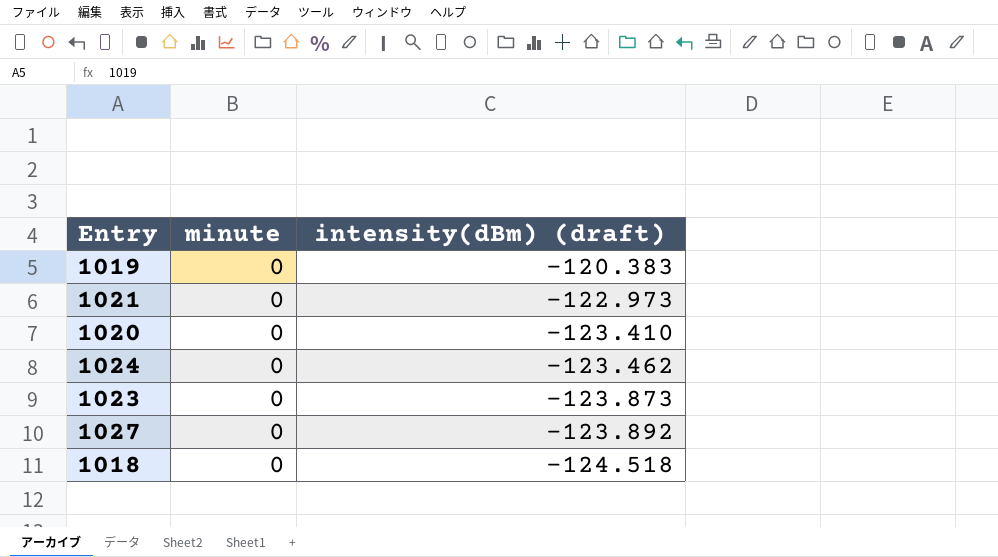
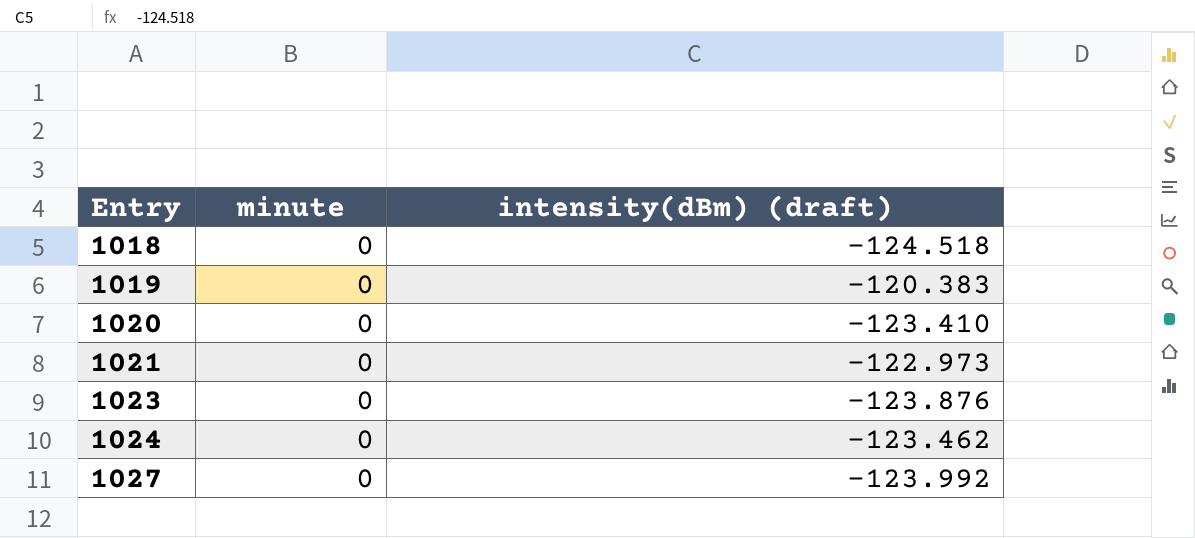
row order: intensity(dBm) (draft) descending -> Entry ascending
1023 | intensity(dBm) (draft): -123.873 -> -123.876
1027 | intensity(dBm) (draft): -123.892 -> -123.992

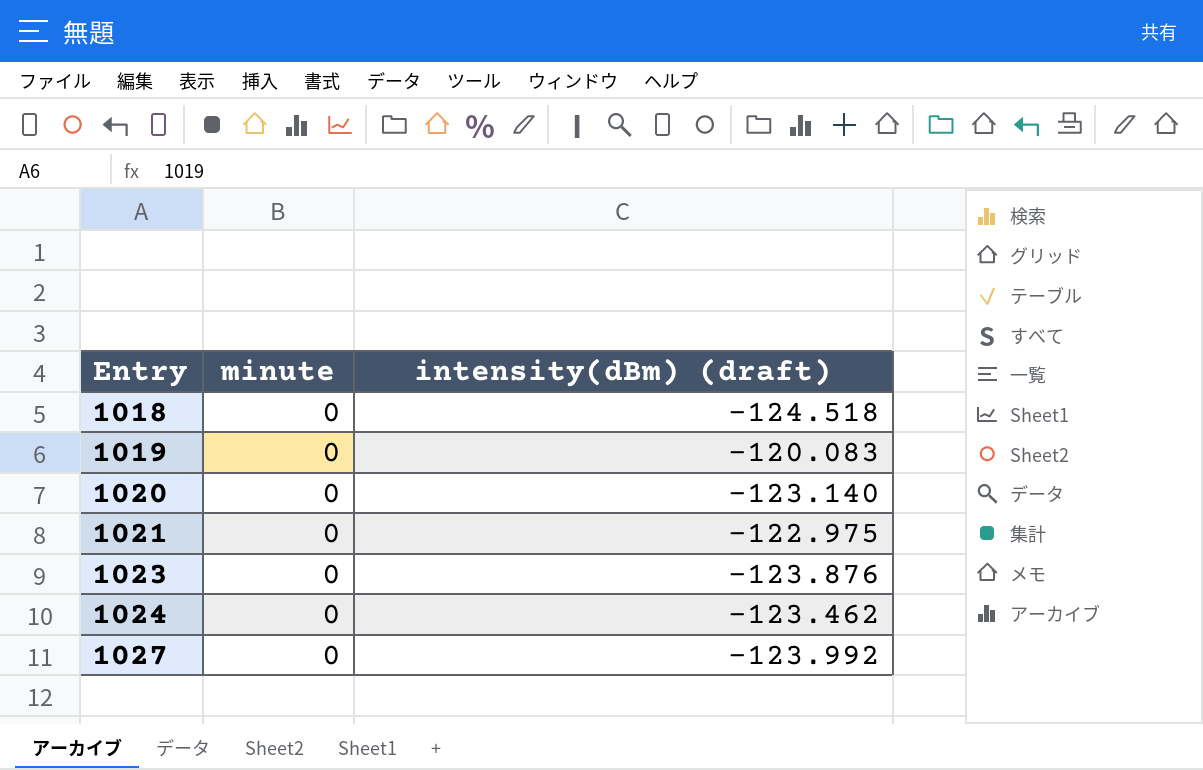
1019 | intensity(dBm) (draft): -120.383 -> -120.083
1020 | intensity(dBm) (draft): -123.410 -> -123.140
1021 | intensity(dBm) (draft): -122.973 -> -122.975

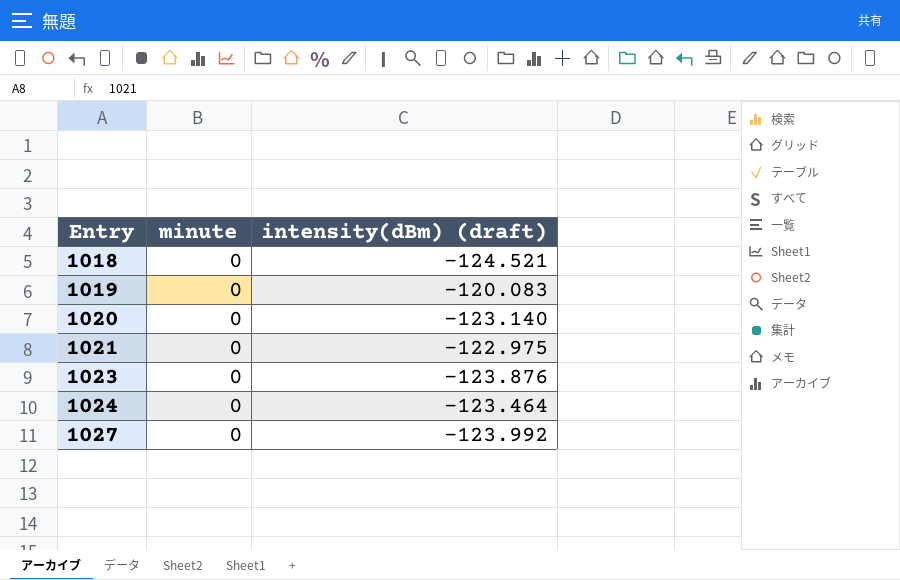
1018 | intensity(dBm) (draft): -124.518 -> -124.521
1024 | intensity(dBm) (draft): -123.462 -> -123.464

